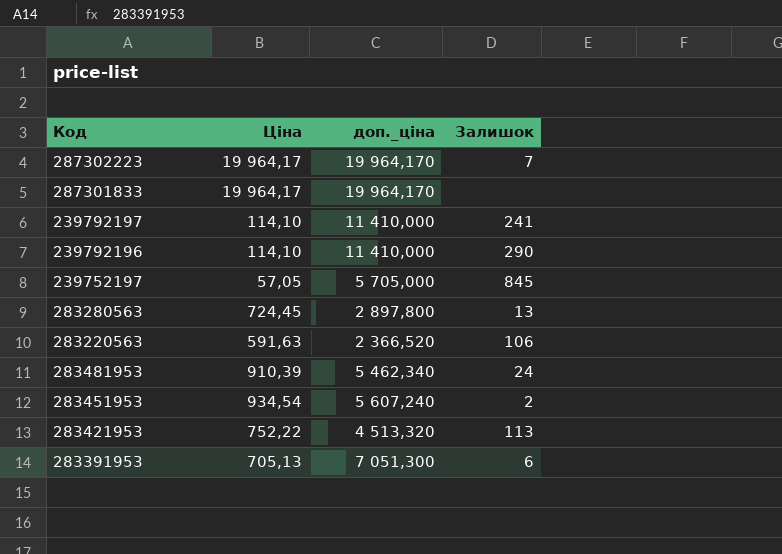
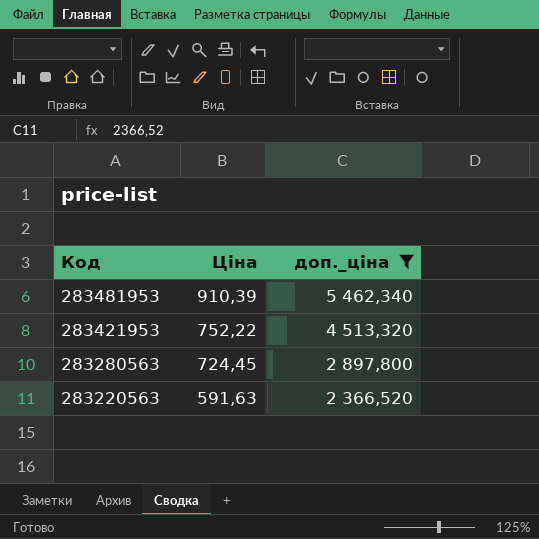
filter: none -> доп._ціна <= 5 462,340
row order: none -> Код descending
column Залишок | position: 4 -> none

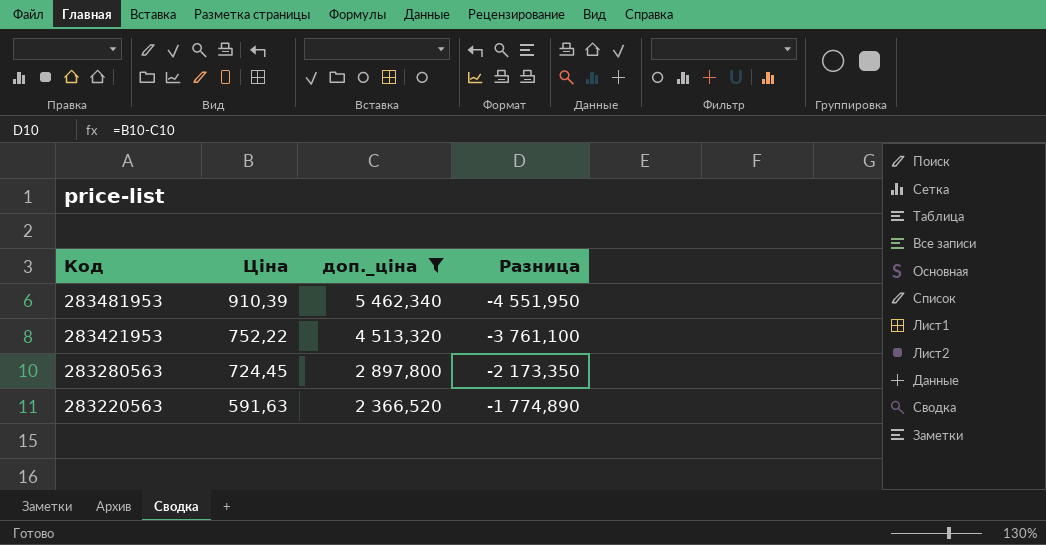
column Разница | formula: none -> [Ціна] - [доп._ціна]

